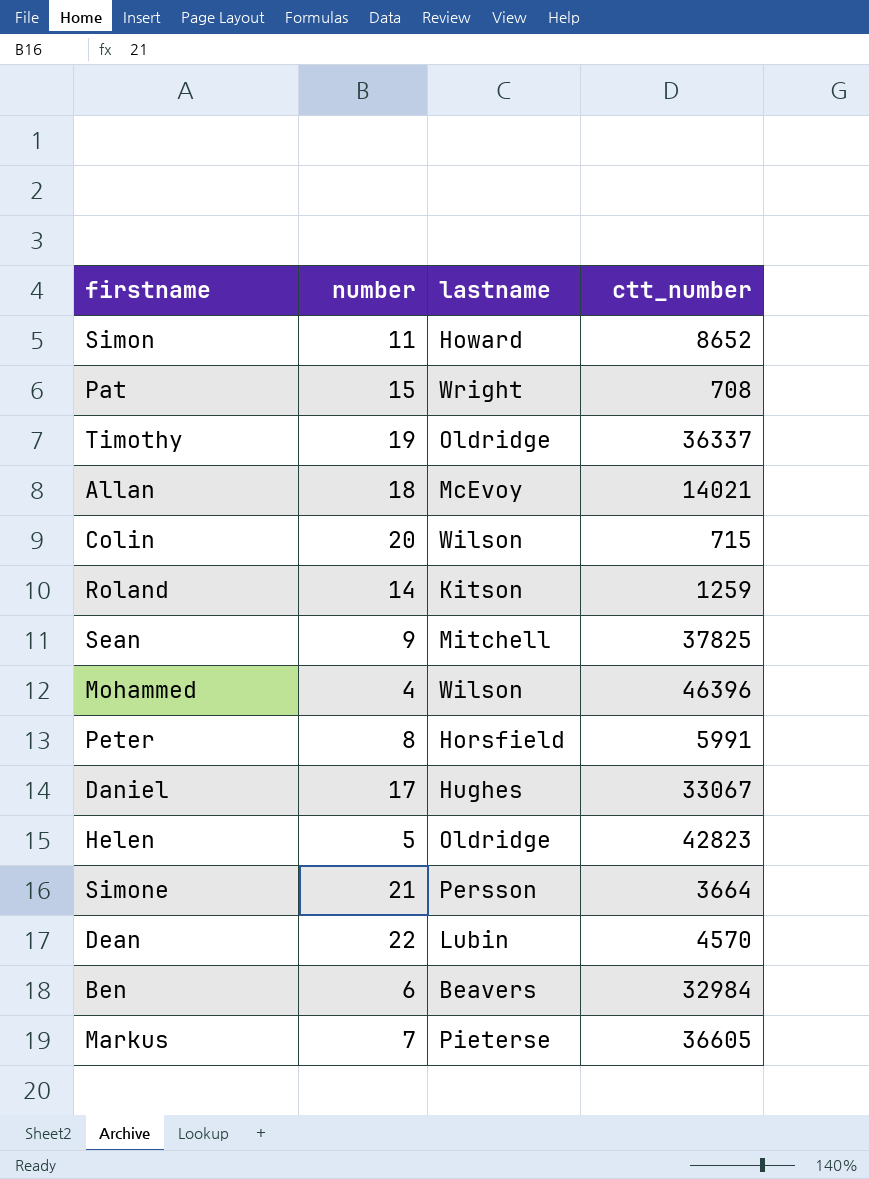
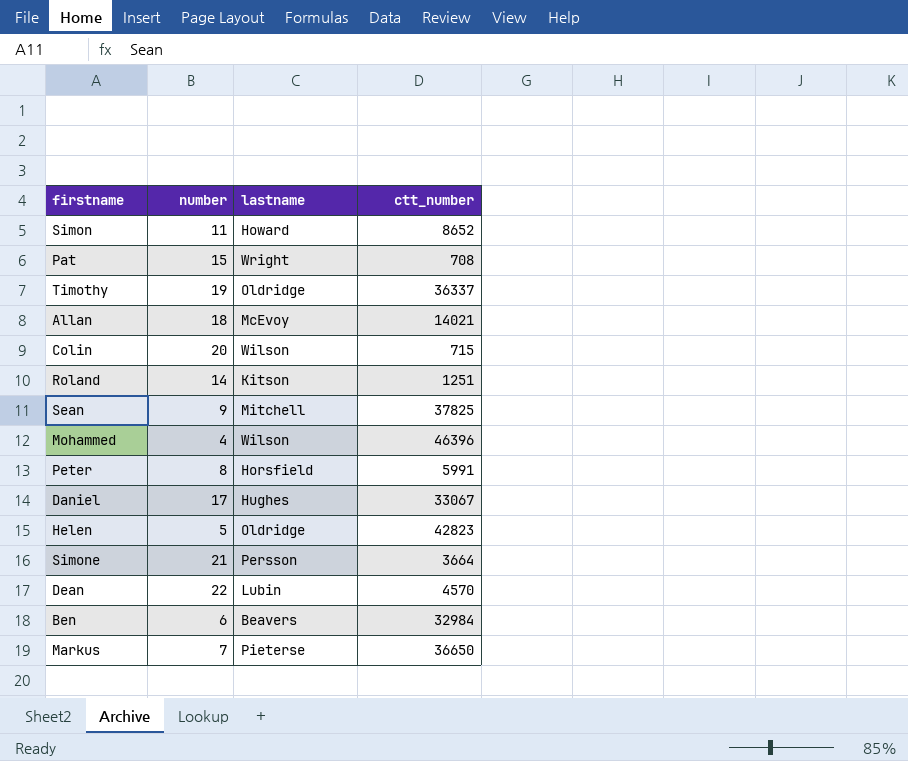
Roland | ctt_number: 1259 -> 1251
Markus | ctt_number: 36605 -> 36650

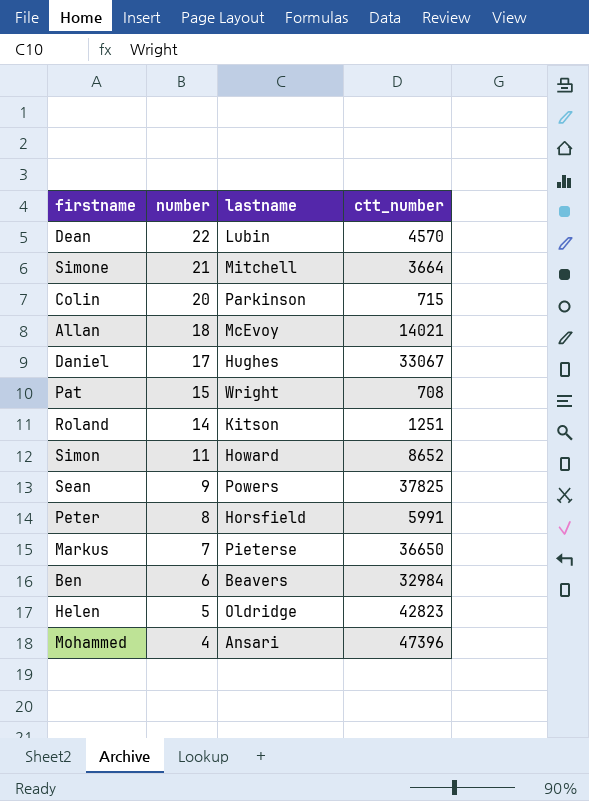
row order: none -> number descending
row Timothy: 19 | Oldridge | 36337 -> none
Simone | lastname: Persson -> Mitchell
Colin | lastname: Wilson -> Parkinson
Sean | lastname: Mitchell -> Powers
Mohammed | lastname: Wilson -> Ansari
Mohammed | ctt_number: 46396 -> 47396

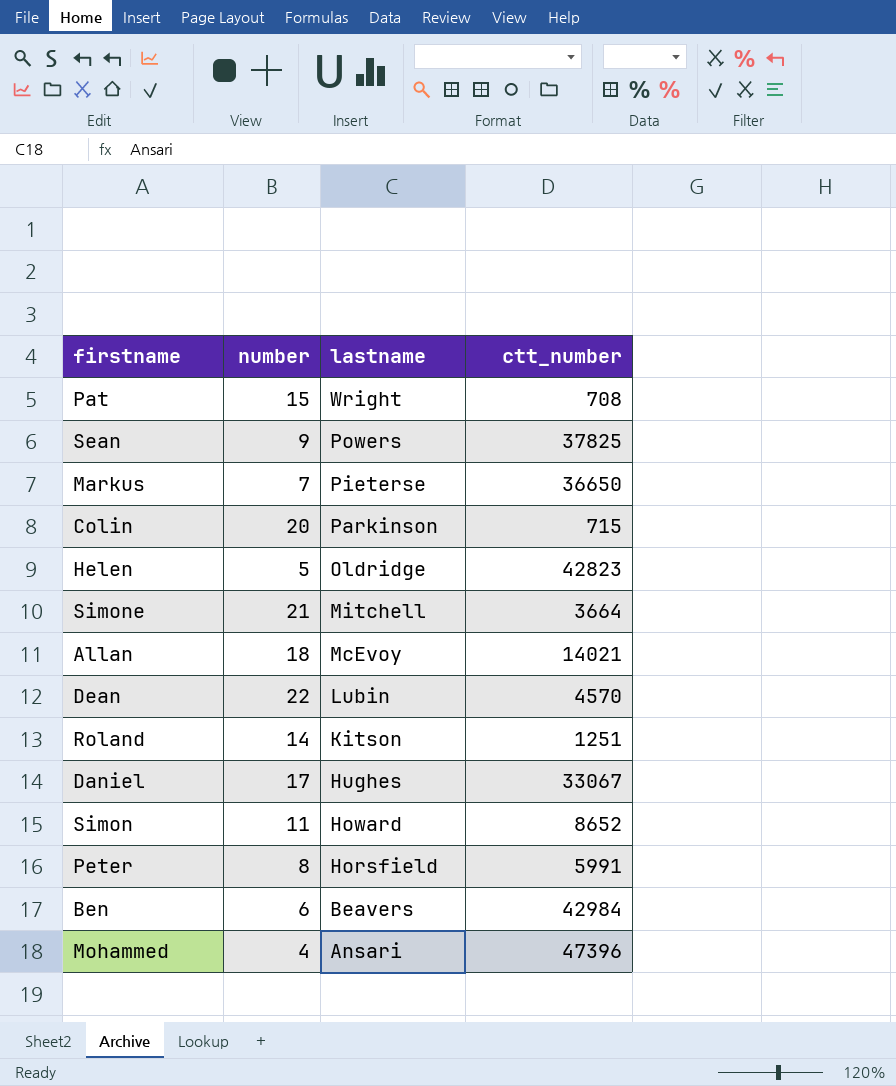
row order: number descending -> lastname descending
Ben | ctt_number: 32984 -> 42984

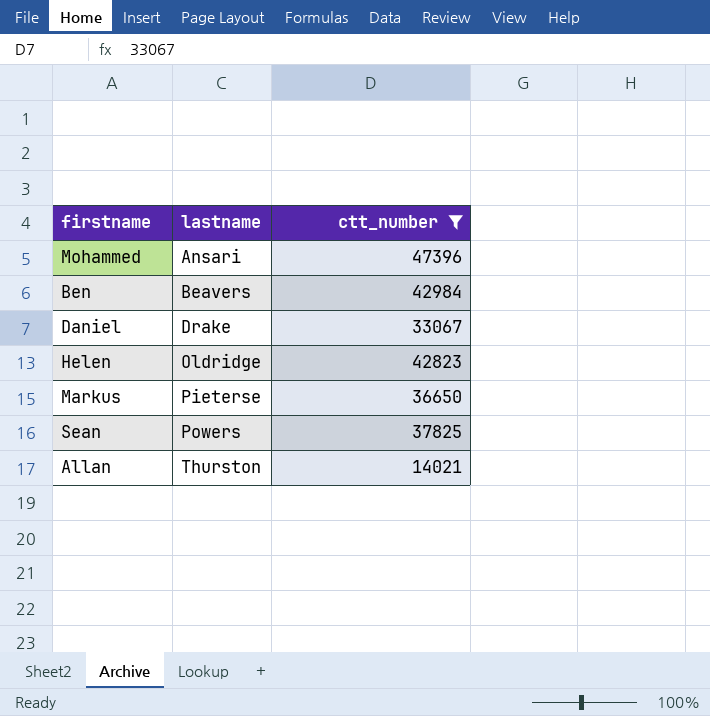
filter: none -> ctt_number >= 14021
row order: lastname descending -> lastname ascending
column number | position: 2 -> none
Daniel | lastname: Hughes -> Drake
Allan | lastname: McEvoy -> Thurston

